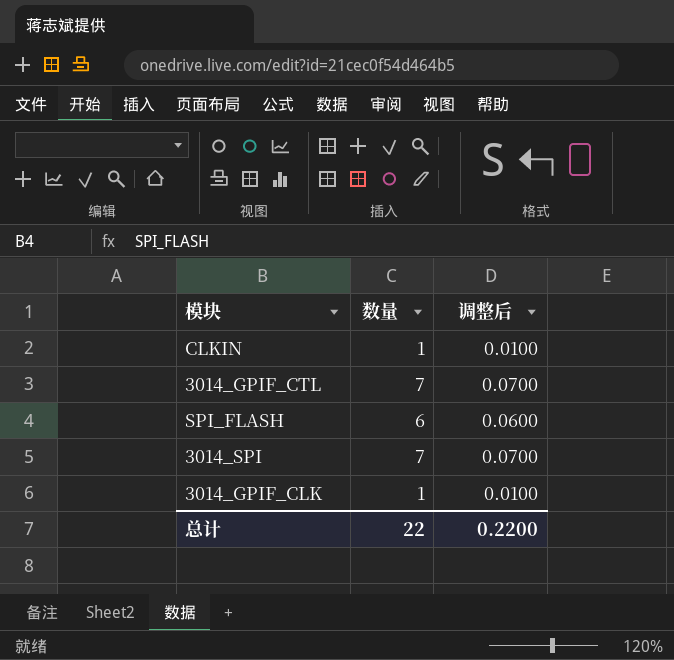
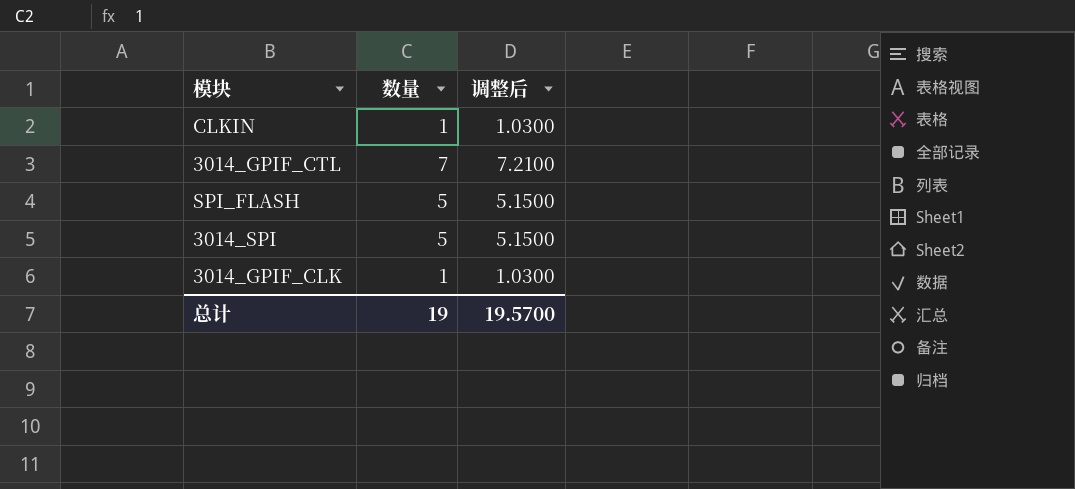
column 调整后 | formula: [数量] * 0.01 -> [数量] * 1.03
SPI_FLASH | 数量: 6 -> 5
3014_SPI | 数量: 7 -> 5
总计 | 数量: 22 -> 19
总计 | 调整后: 0.2200 -> 19.5700

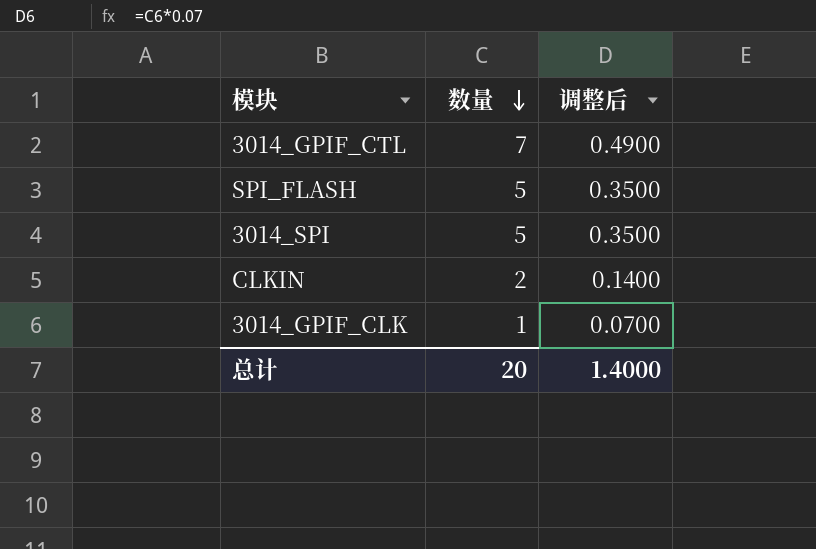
row order: none -> 数量 descending
column 调整后 | formula: [数量] * 1.03 -> [数量] * 0.07
CLKIN | 数量: 1 -> 2
总计 | 数量: 19 -> 20
总计 | 调整后: 19.5700 -> 1.4000

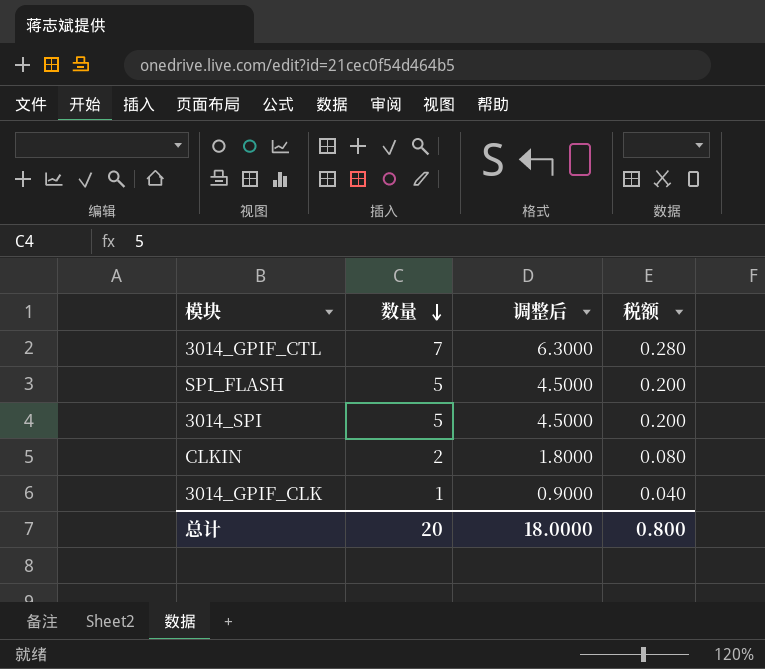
column 调整后 | formula: [数量] * 0.07 -> [数量] * 0.9
column 税额 | formula: none -> [数量] * 0.04
总计 | 调整后: 1.4000 -> 18.0000

